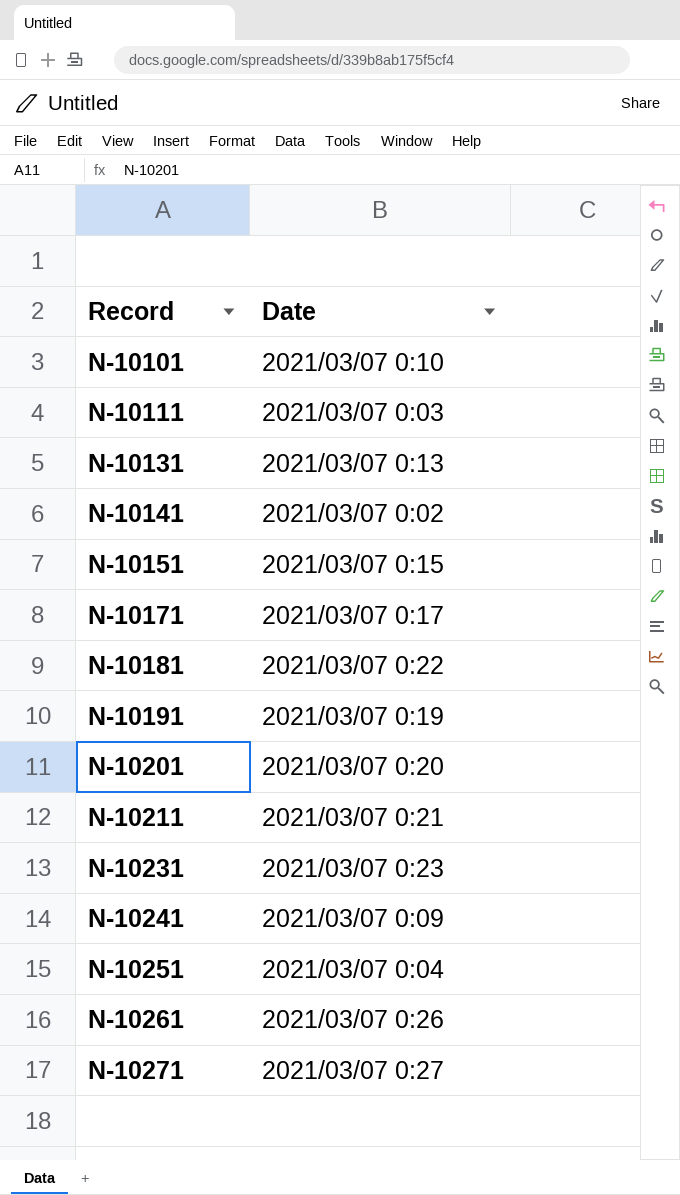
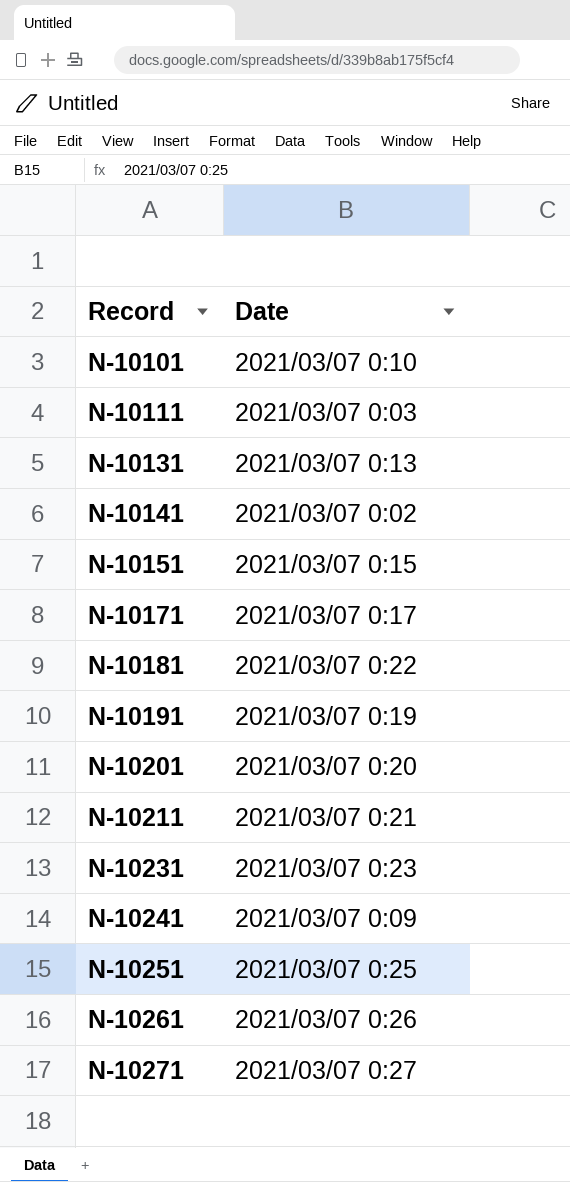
N-10251 | Date: 2021/03/07 0:04 -> 2021/03/07 0:25

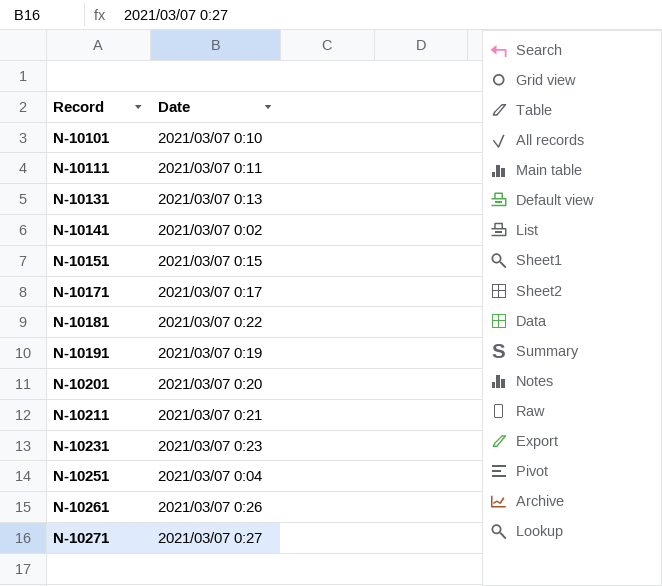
row N-10241: 2021/03/07 0:09 -> none
N-10111 | Date: 2021/03/07 0:03 -> 2021/03/07 0:11
N-10251 | Date: 2021/03/07 0:25 -> 2021/03/07 0:04

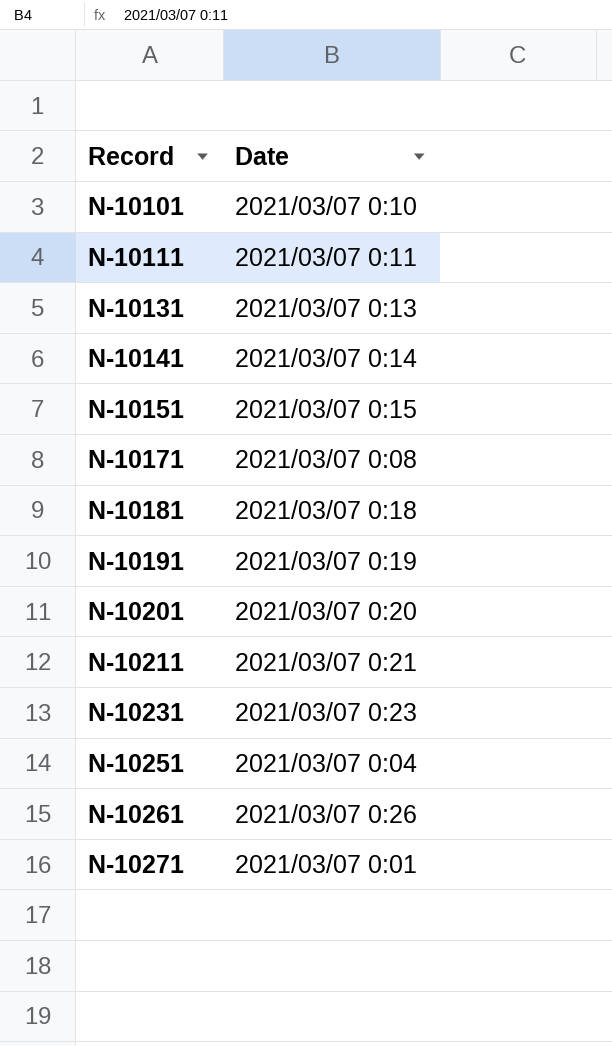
N-10141 | Date: 2021/03/07 0:02 -> 2021/03/07 0:14
N-10171 | Date: 2021/03/07 0:17 -> 2021/03/07 0:08
N-10181 | Date: 2021/03/07 0:22 -> 2021/03/07 0:18
N-10271 | Date: 2021/03/07 0:27 -> 2021/03/07 0:01

